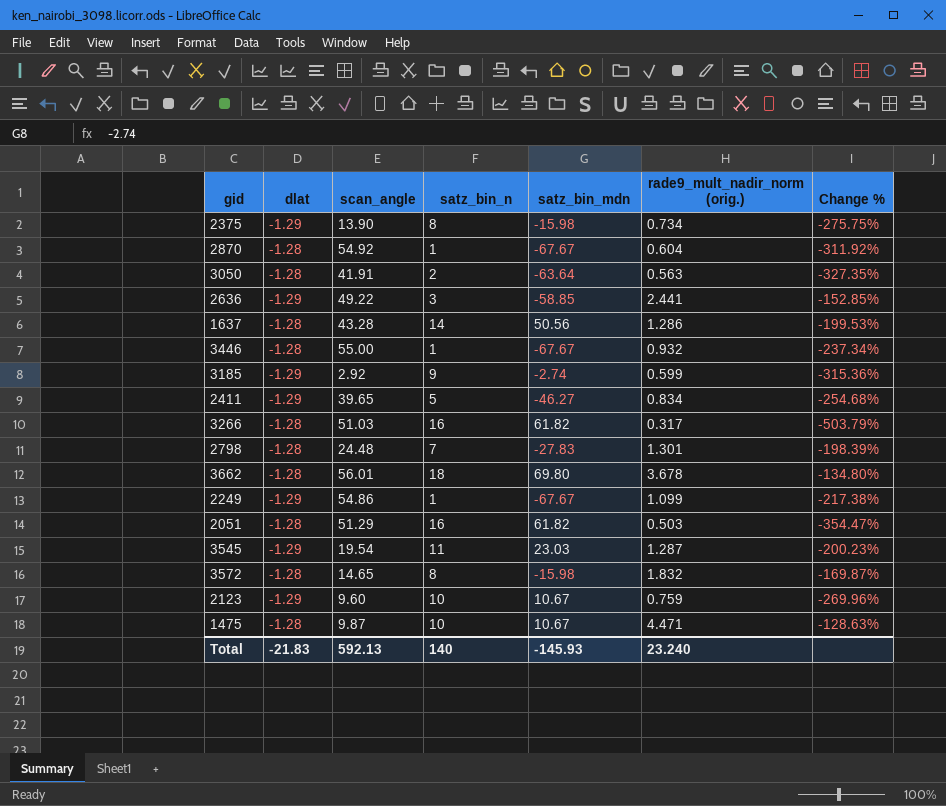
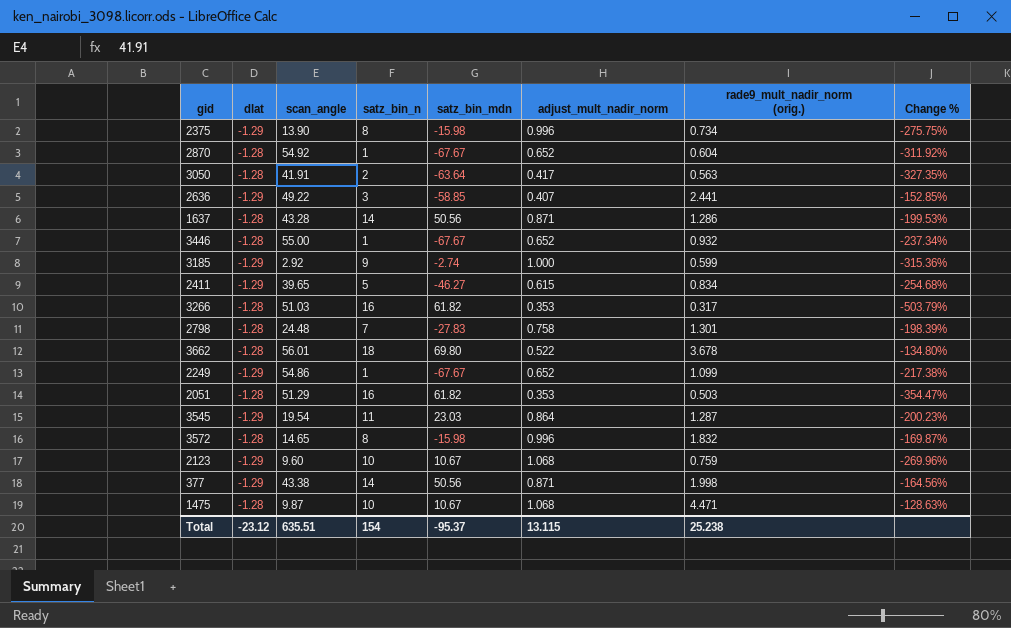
column adjust_mult_nadir_norm | position: none -> 6
row 377: none -> -1.29 | 43.38 | 14 | 50.56 | 0.871 | 1.998 | -164.56%
Total | dlat: -21.83 -> -23.12
Total | scan_angle: 592.13 -> 635.51
Total | satz_bin_n: 140 -> 154
Total | satz_bin_mdn: -145.93 -> -95.37
Total | rade9_mult_nadir_norm (orig.): 23.240 -> 25.238

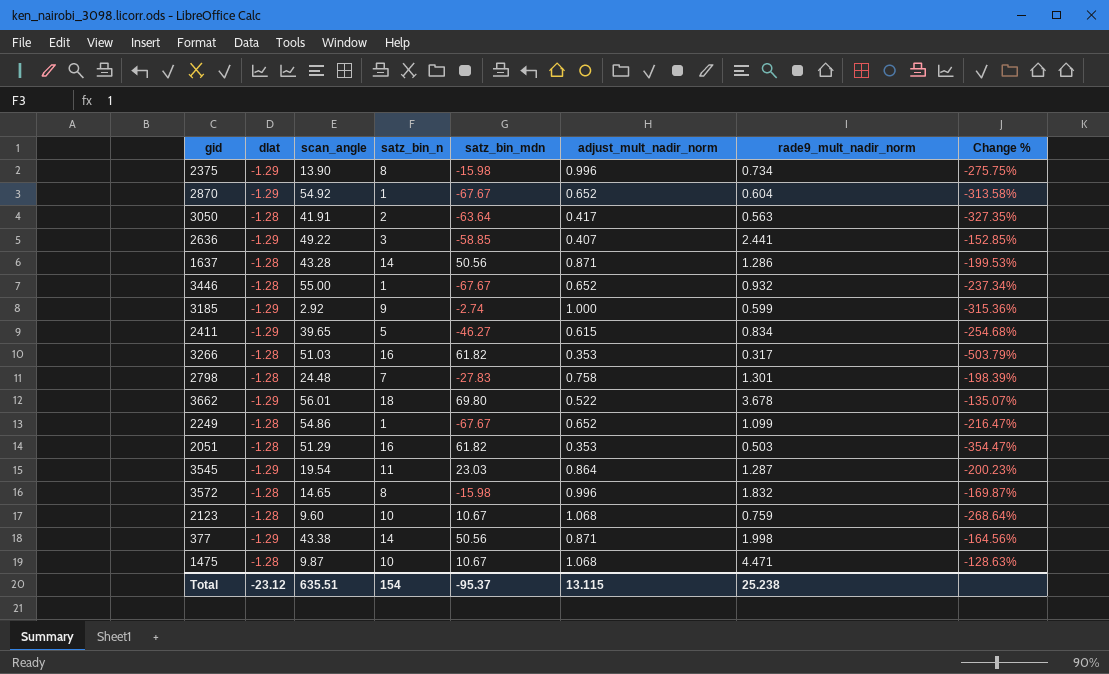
column name: rade9_mult_nadir_norm (orig.) -> rade9_mult_nadir_norm
2870 | dlat: -1.28 -> -1.29
2870 | Change %: -311.92% -> -313.58%
3662 | dlat: -1.28 -> -1.29
3662 | Change %: -134.80% -> -135.07%
2249 | dlat: -1.29 -> -1.28
2249 | Change %: -217.38% -> -216.47%
2123 | dlat: -1.29 -> -1.28
2123 | Change %: -269.96% -> -268.64%

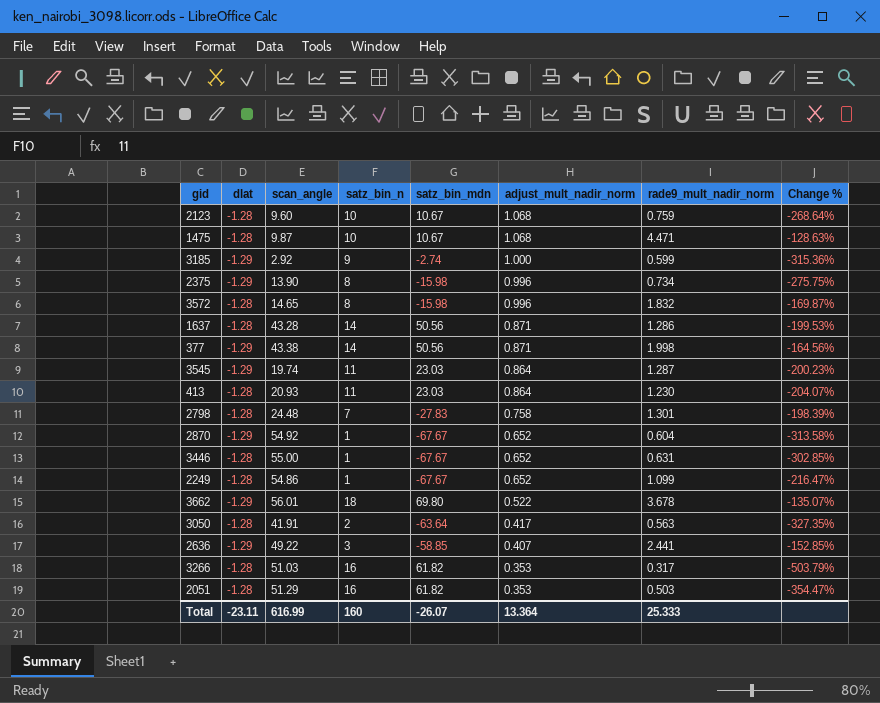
row order: none -> adjust_mult_nadir_norm descending
row 2411: -1.29 | 39.65 | 5 | -46.27 | 0.615 | 0.834 | -254.68% -> none
3545 | scan_angle: 19.54 -> 19.74
row 413: none -> -1.28 | 20.93 | 11 | 23.03 | 0.864 | 1.230 | -204.07%
3446 | rade9_mult_nadir_norm: 0.932 -> 0.631
3446 | Change %: -237.34% -> -302.85%
Total | dlat: -23.12 -> -23.11
Total | scan_angle: 635.51 -> 616.99
Total | satz_bin_n: 154 -> 160
Total | satz_bin_mdn: -95.37 -> -26.07
Total | adjust_mult_nadir_norm: 13.115 -> 13.364
Total | rade9_mult_nadir_norm: 25.238 -> 25.333

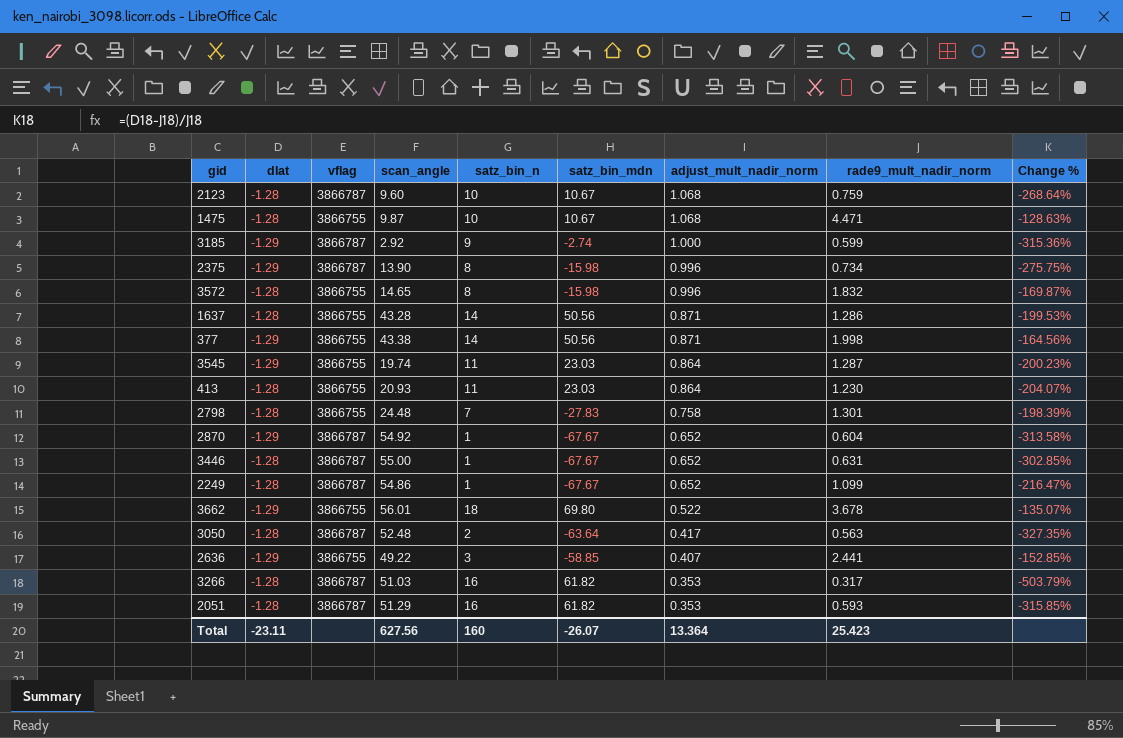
column vflag | position: none -> 3
3050 | scan_angle: 41.91 -> 52.48
2051 | rade9_mult_nadir_norm: 0.503 -> 0.593
2051 | Change %: -354.47% -> -315.85%
Total | scan_angle: 616.99 -> 627.56
Total | rade9_mult_nadir_norm: 25.333 -> 25.423

